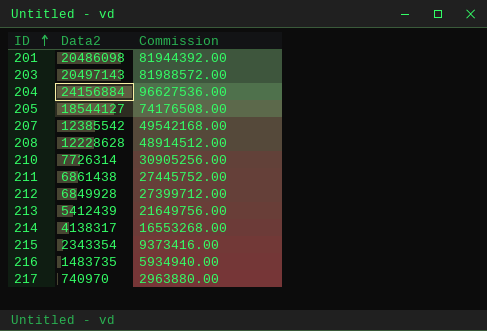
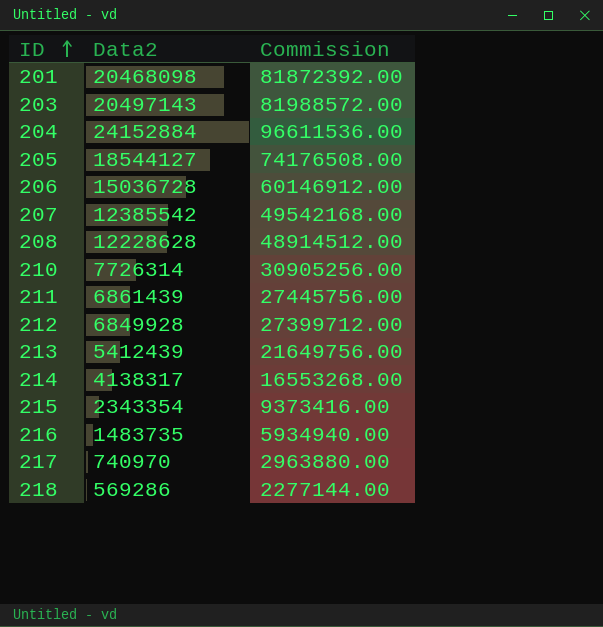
201 | Data2: 20486098 -> 20468098
201 | Commission: 81944392.00 -> 81872392.00
204 | Data2: 24156884 -> 24152884
204 | Commission: 96627536.00 -> 96611536.00
row 206: none -> 15036728 | 60146912.00
211 | Data2: 6861438 -> 6861439
211 | Commission: 27445752.00 -> 27445756.00
row 218: none -> 569286 | 2277144.00

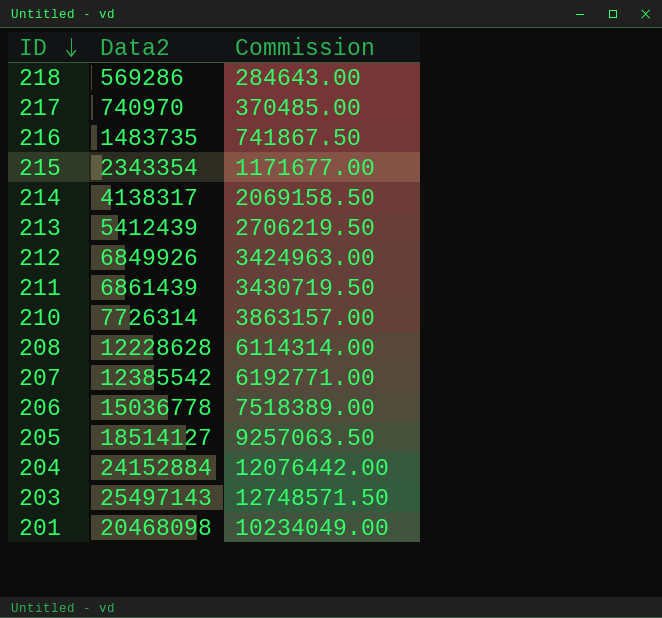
row order: ID ascending -> ID descending
column Commission | formula: [Data2] * 4 -> [Data2] * 0.5
212 | Data2: 6849928 -> 6849926
206 | Data2: 15036728 -> 15036778
205 | Data2: 18544127 -> 18514127
203 | Data2: 20497143 -> 25497143

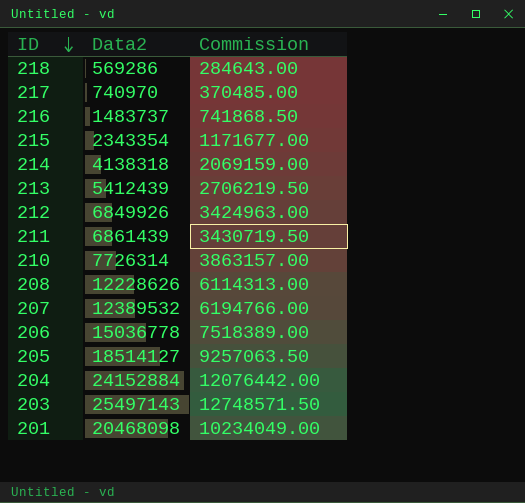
216 | Data2: 1483735 -> 1483737
216 | Commission: 741867.50 -> 741868.50
214 | Data2: 4138317 -> 4138318
214 | Commission: 2069158.50 -> 2069159.00
208 | Data2: 12228628 -> 12228626
208 | Commission: 6114314.00 -> 6114313.00
207 | Data2: 12385542 -> 12389532
207 | Commission: 6192771.00 -> 6194766.00

